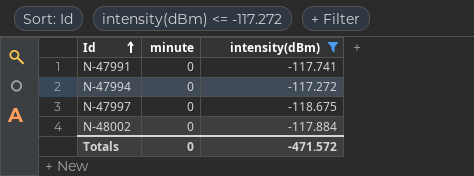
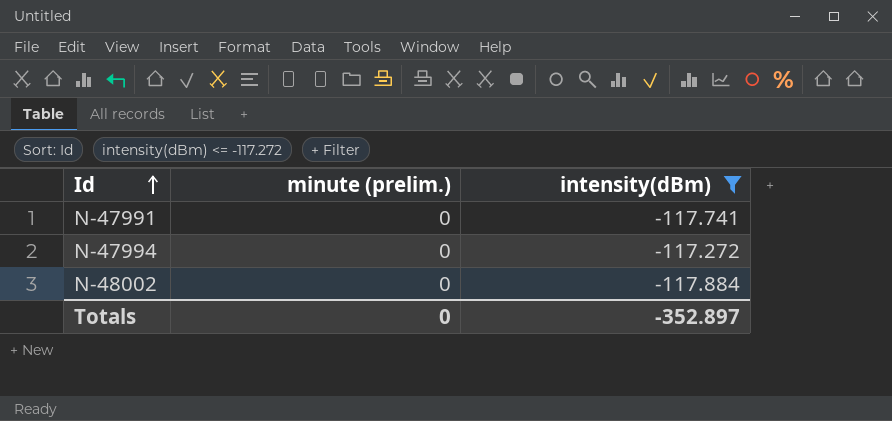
column name: minute -> minute (prelim.)
row N-47997: 0 | -118.675 -> none
Totals | intensity(dBm): -471.572 -> -352.897

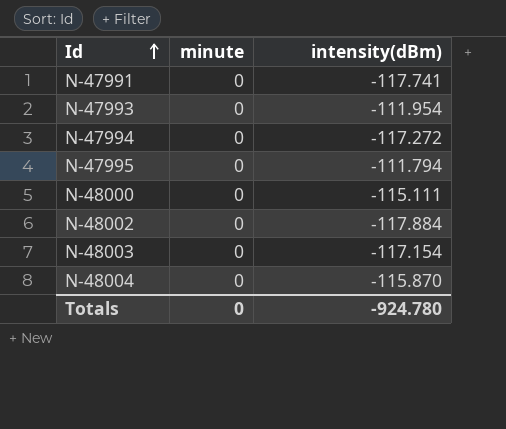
filter: intensity(dBm) <= -117.272 -> none
column name: minute (prelim.) -> minute
Totals | intensity(dBm): -352.897 -> -924.780

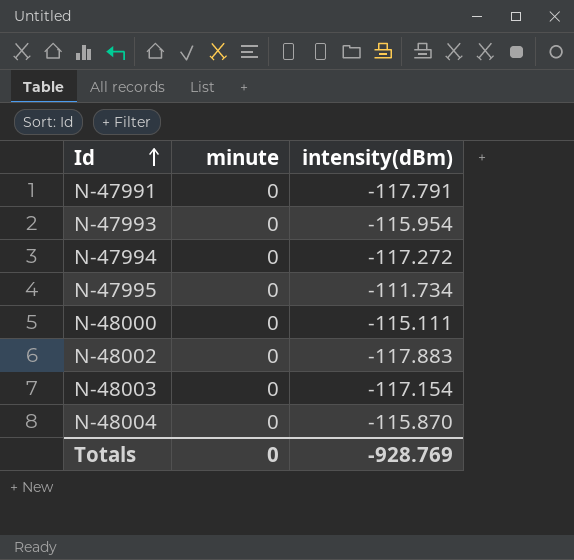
N-47991 | intensity(dBm): -117.741 -> -117.791
N-47993 | intensity(dBm): -111.954 -> -115.954
N-47995 | intensity(dBm): -111.794 -> -111.734
N-48002 | intensity(dBm): -117.884 -> -117.883
Totals | intensity(dBm): -924.780 -> -928.769

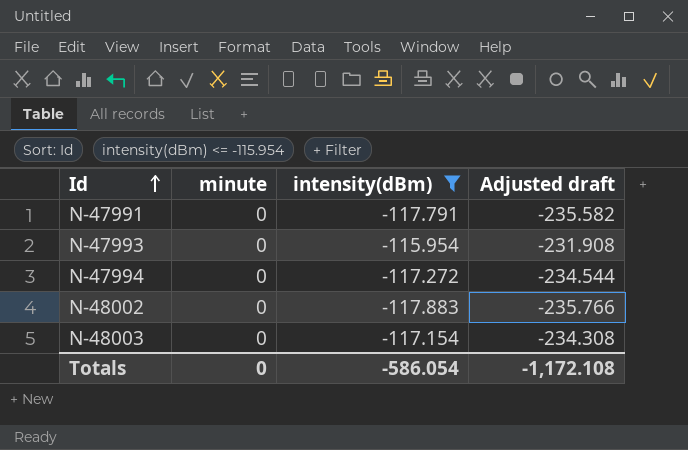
filter: none -> intensity(dBm) <= -115.954
column Adjusted draft | formula: none -> [intensity(dBm)] * 2
Totals | intensity(dBm): -928.769 -> -586.054

